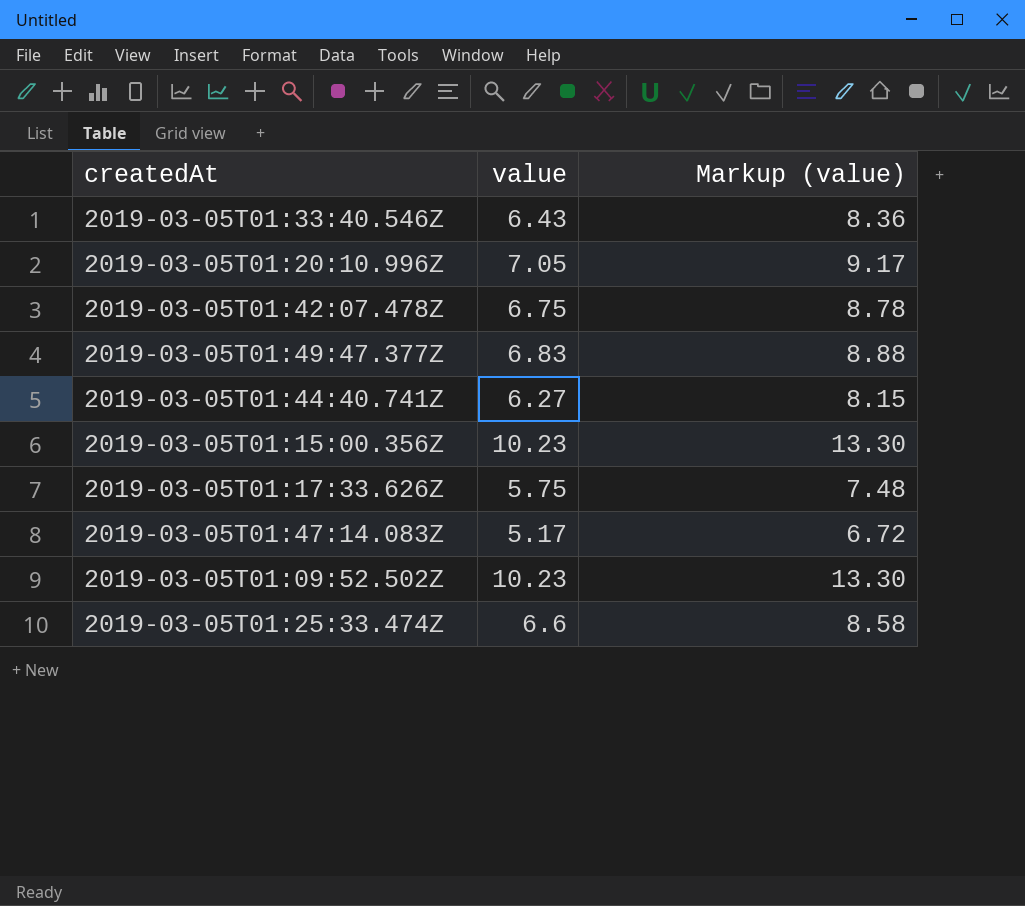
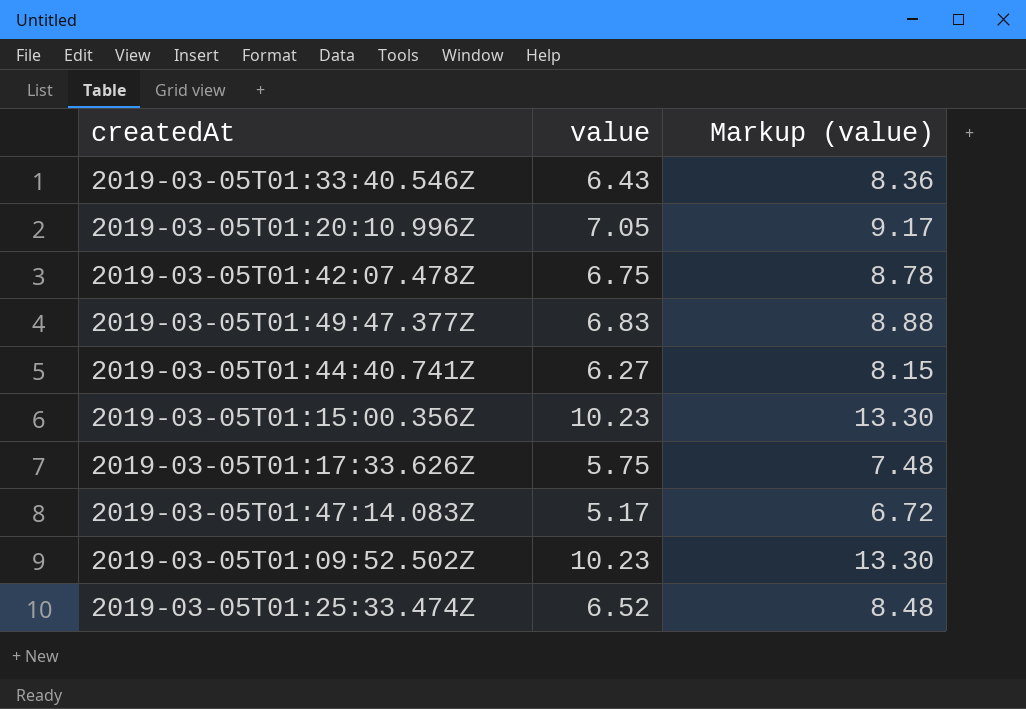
2019-03-05T01:25:33.474Z | value: 6.6 -> 6.52
2019-03-05T01:25:33.474Z | Markup (value): 8.58 -> 8.48

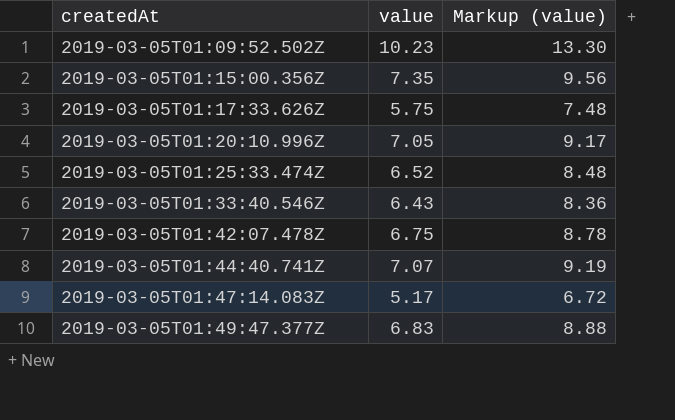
row order: none -> createdAt ascending
2019-03-05T01:15:00.356Z | value: 10.23 -> 7.35
2019-03-05T01:15:00.356Z | Markup (value): 13.30 -> 9.56
2019-03-05T01:44:40.741Z | value: 6.27 -> 7.07
2019-03-05T01:44:40.741Z | Markup (value): 8.15 -> 9.19

